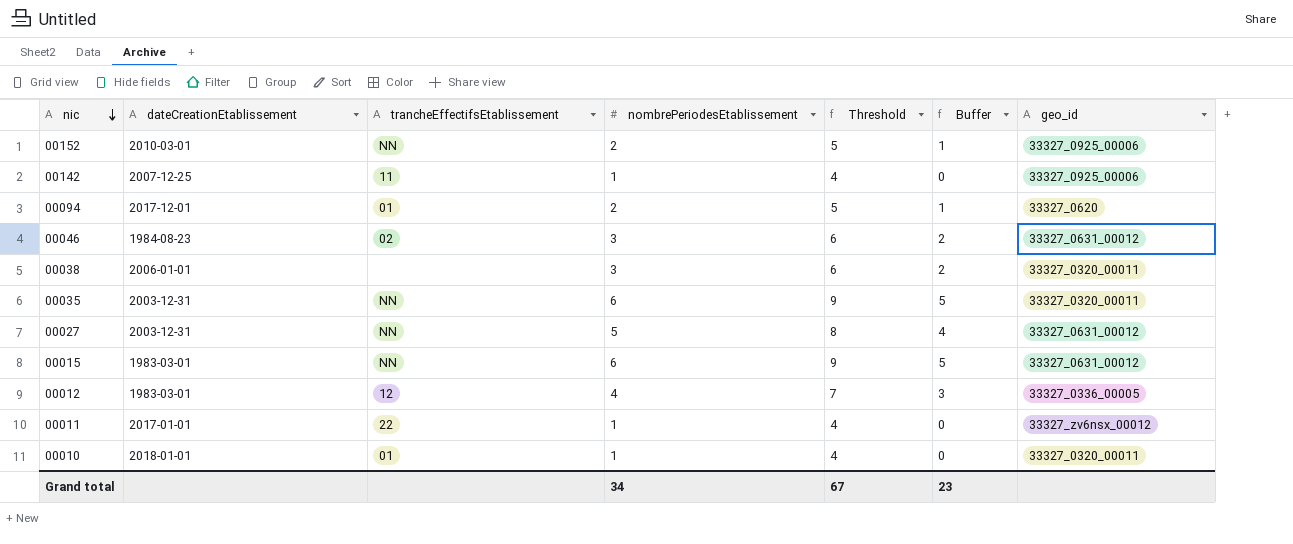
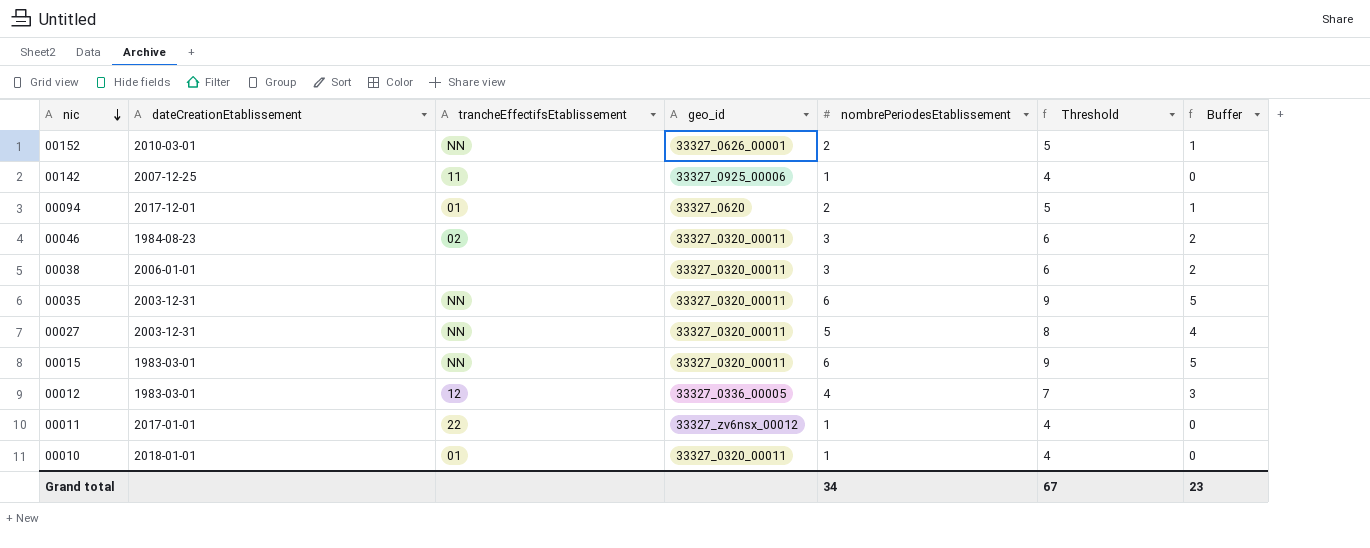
column geo_id | position: 7 -> 4
00152 | geo_id: 33327_0925_00006 -> 33327_0626_00001
00046 | geo_id: 33327_0631_00012 -> 33327_0320_00011
00027 | geo_id: 33327_0631_00012 -> 33327_0320_00011
00015 | geo_id: 33327_0631_00012 -> 33327_0320_00011

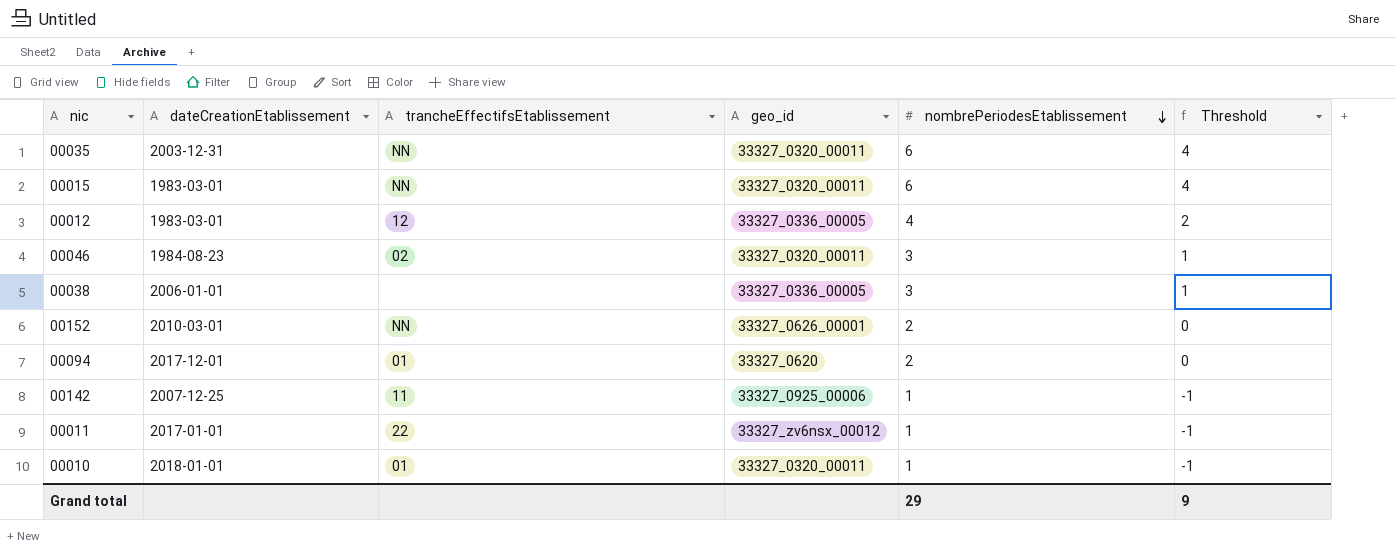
row order: nic descending -> nombrePeriodesEtablissement descending
column Buffer | formula: [nombrePeriodesEtablissement] - 1 -> none
column Threshold | formula: [nombrePeriodesEtablissement] + 3 -> [nombrePeriodesEtablissement] - 2
row 00027: 2003-12-31 | NN | 33327_0320_00011 | 5 | 8 | 4 -> none
00038 | geo_id: 33327_0320_00011 -> 33327_0336_00005
Grand total | nombrePeriodesEtablissement: 34 -> 29
Grand total | Threshold: 67 -> 9

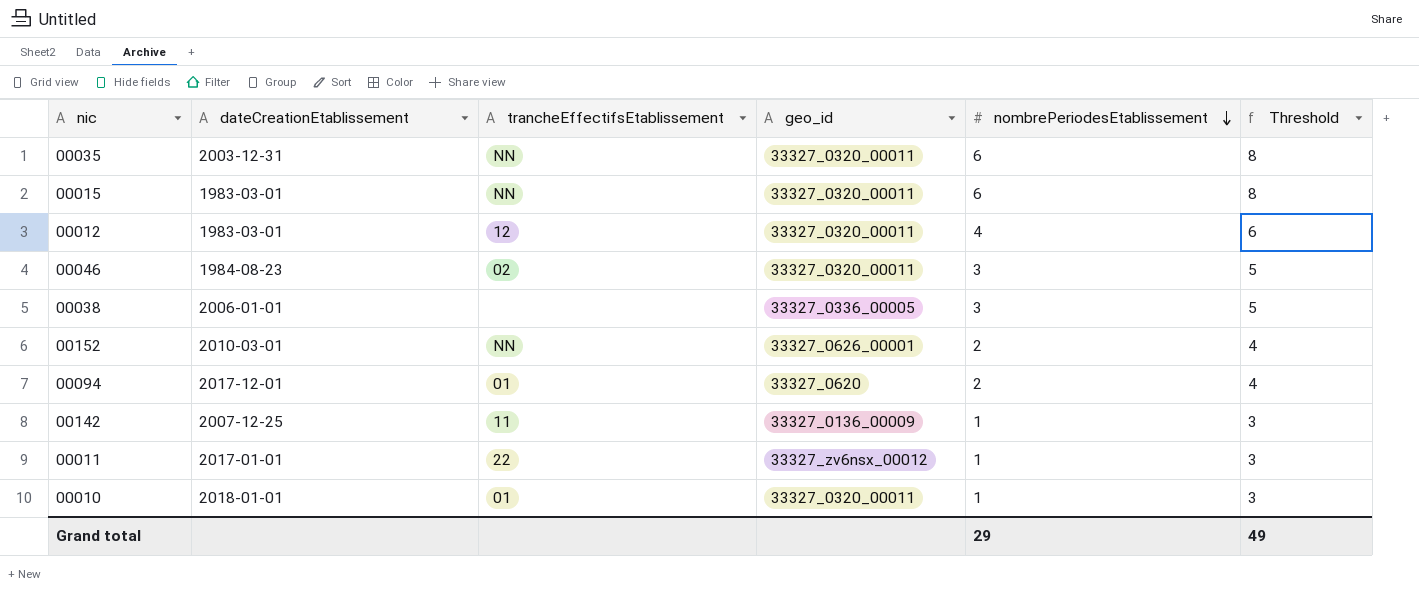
column Threshold | formula: [nombrePeriodesEtablissement] - 2 -> [nombrePeriodesEtablissement] + 2
00012 | geo_id: 33327_0336_00005 -> 33327_0320_00011
00142 | geo_id: 33327_0925_00006 -> 33327_0136_00009
Grand total | Threshold: 9 -> 49

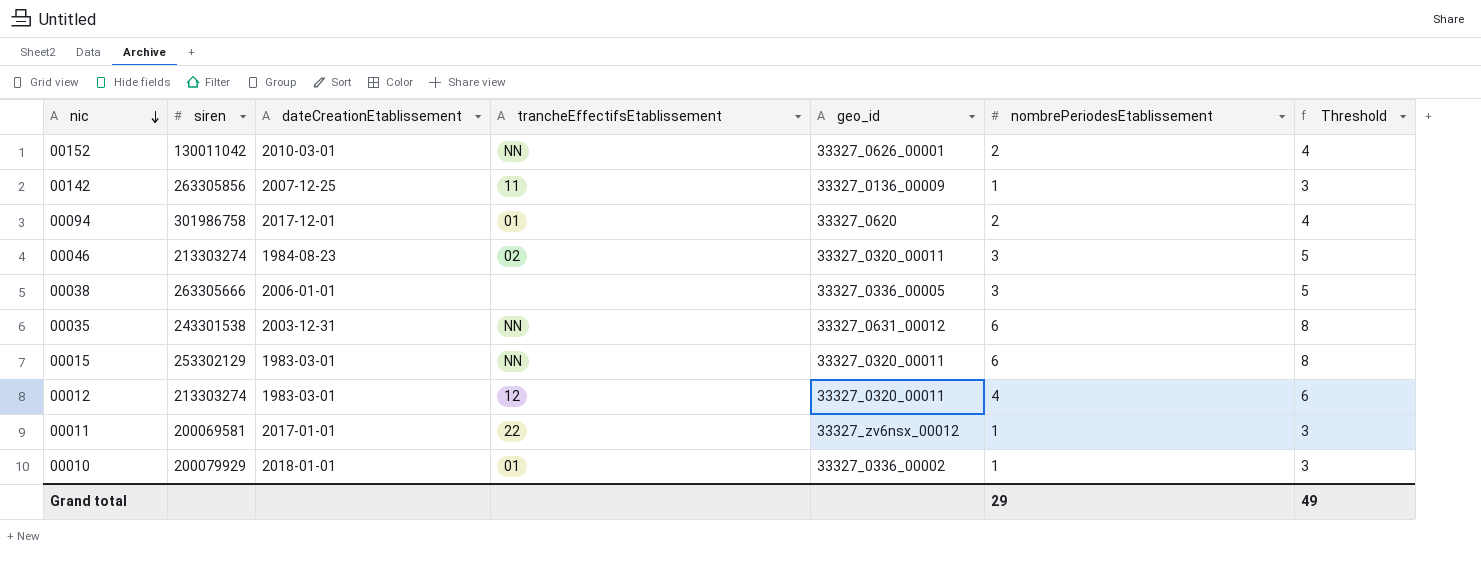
row order: nombrePeriodesEtablissement descending -> nic descending
column siren | position: none -> 2
00035 | geo_id: 33327_0320_00011 -> 33327_0631_00012
00010 | geo_id: 33327_0320_00011 -> 33327_0336_00002

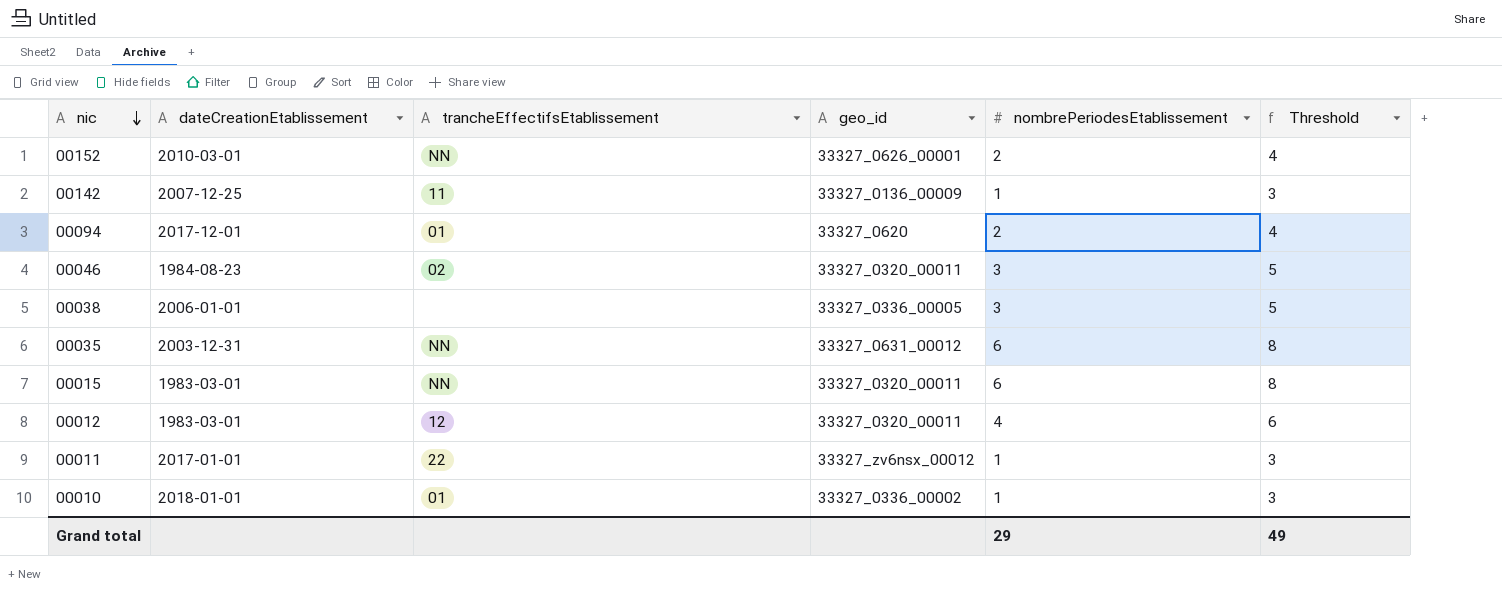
column siren | position: 2 -> none

